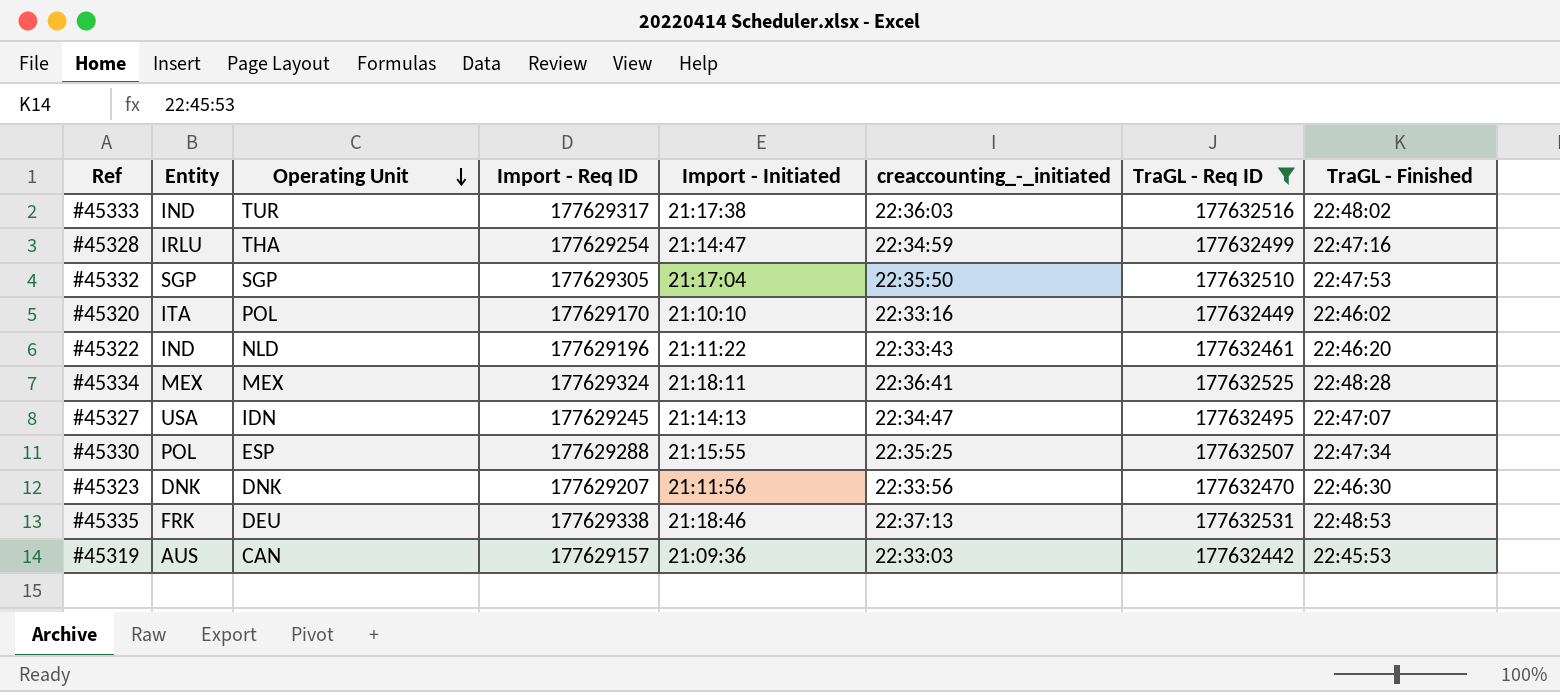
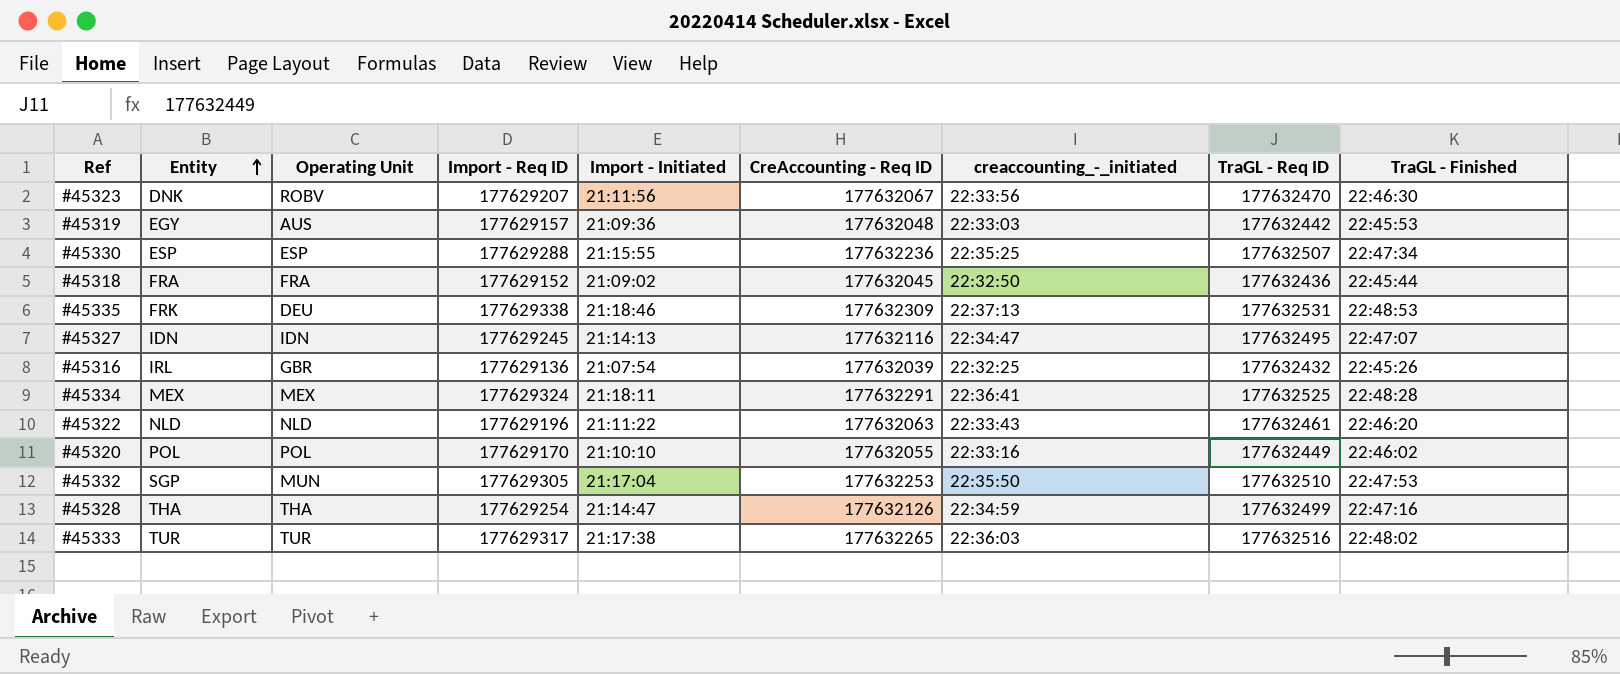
filter: TraGL - Req ID >= 177632442 -> none
row order: Operating Unit descending -> Entity ascending
column CreAccounting - Req ID | position: none -> 6
#45323 | Operating Unit: DNK -> ROBV
#45319 | Entity: AUS -> EGY
#45319 | Operating Unit: CAN -> AUS
#45330 | Entity: POL -> ESP
#45327 | Entity: USA -> IDN
#45322 | Entity: IND -> NLD
#45320 | Entity: ITA -> POL
#45332 | Operating Unit: SGP -> MUN
#45328 | Entity: IRLU -> THA
#45333 | Entity: IND -> TUR

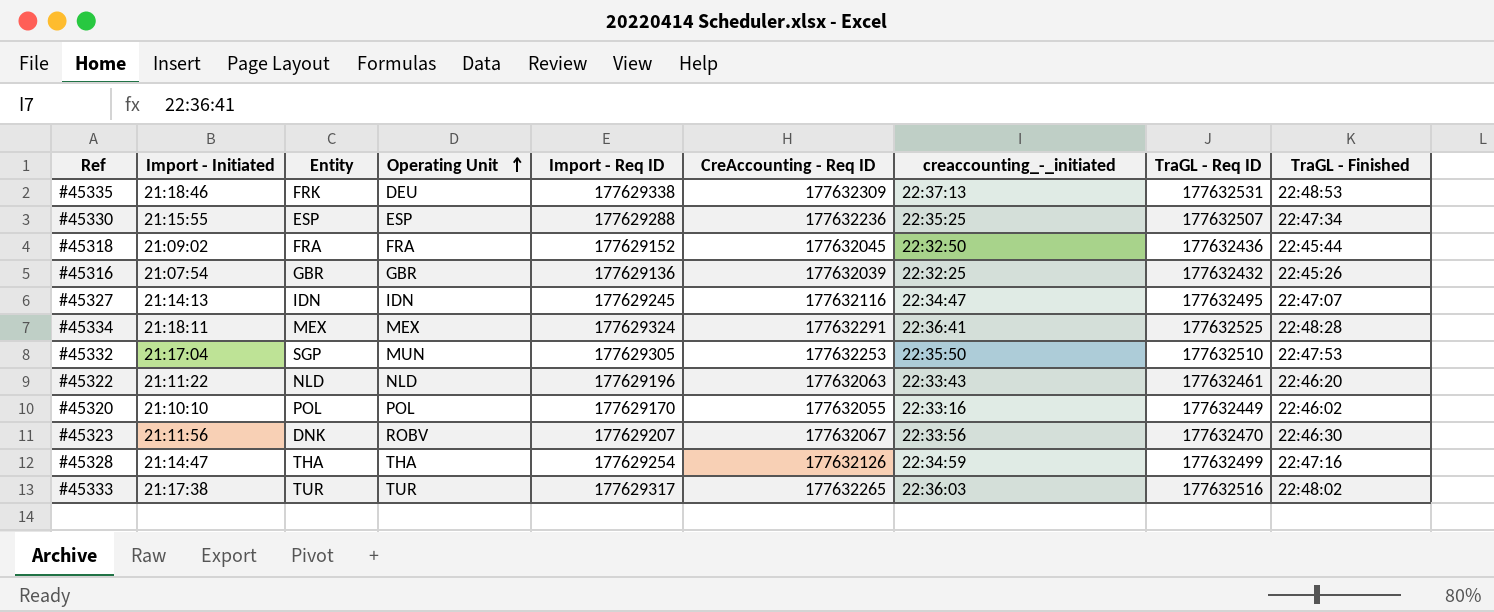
row order: Entity ascending -> Operating Unit ascending
column Import - Initiated | position: 5 -> 2
row #45319: EGY | AUS | 177629157 | 21:09:36 | 177632048 | 22:33:03 | 177632442 | 22:45:53 -> none
#45316 | Entity: IRL -> GBR

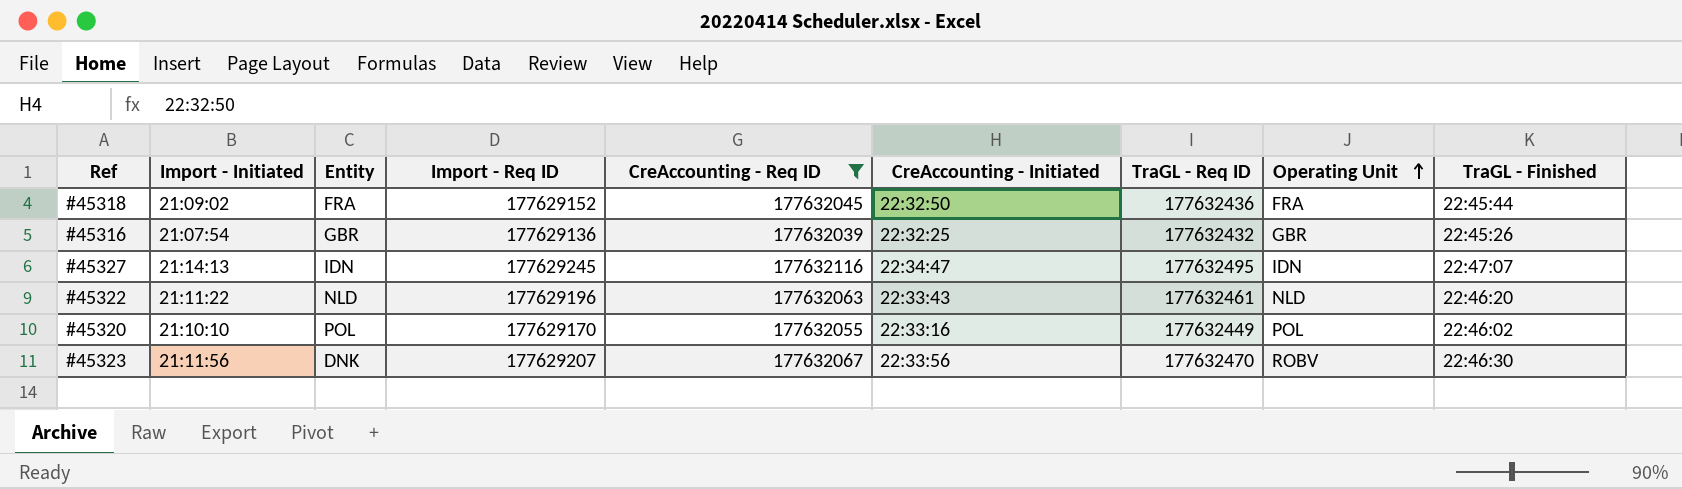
filter: none -> CreAccounting - Req ID <= 177632116
column name: creaccounting_-_initiated -> CreAccounting - Initiated
column Operating Unit | position: 4 -> 8

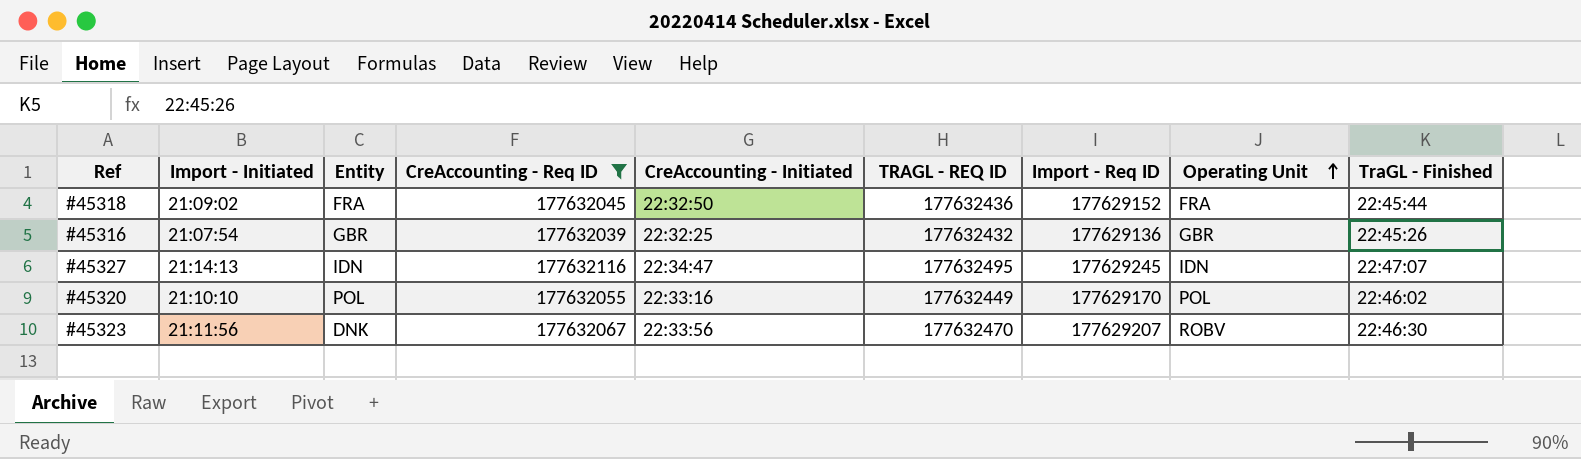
column name: TraGL - Req ID -> TRAGL - REQ ID
column Import - Req ID | position: 4 -> 7
row #45322: 21:11:22 | NLD | 177629196 | 177632063 | 22:33:43 | 177632461 | NLD | 22:46:20 -> none

